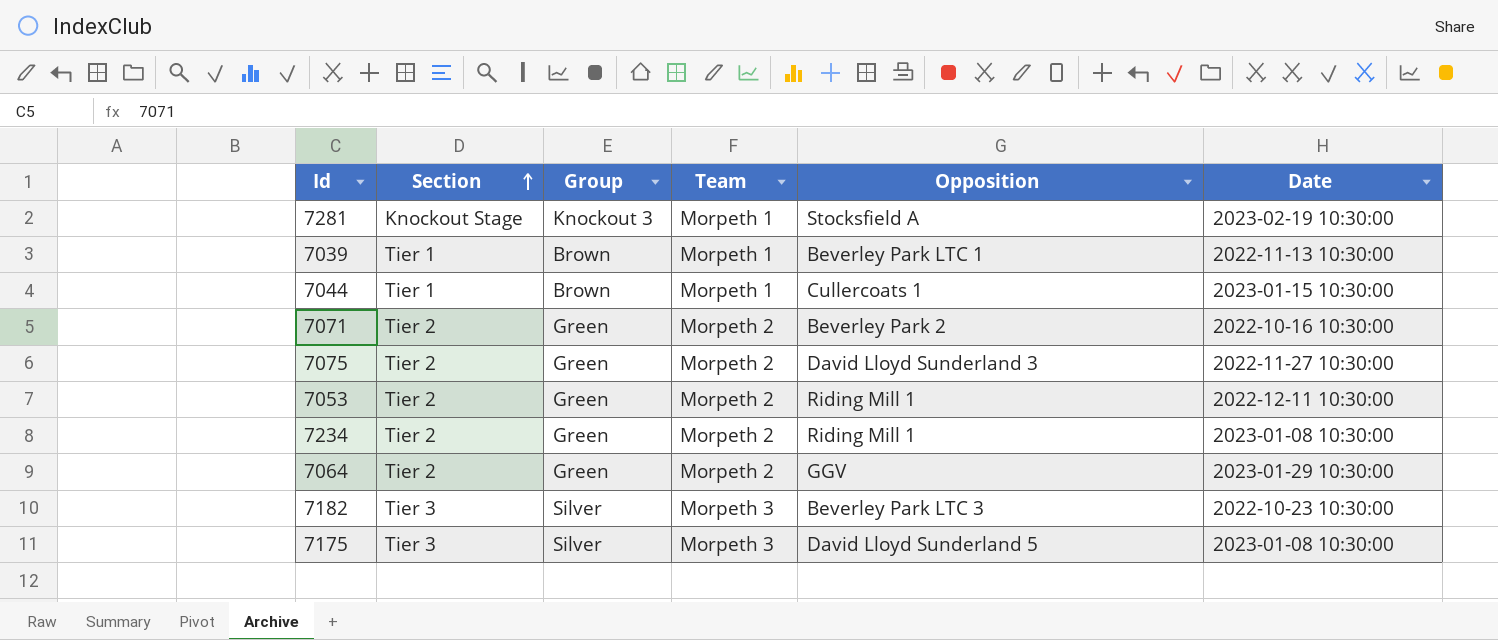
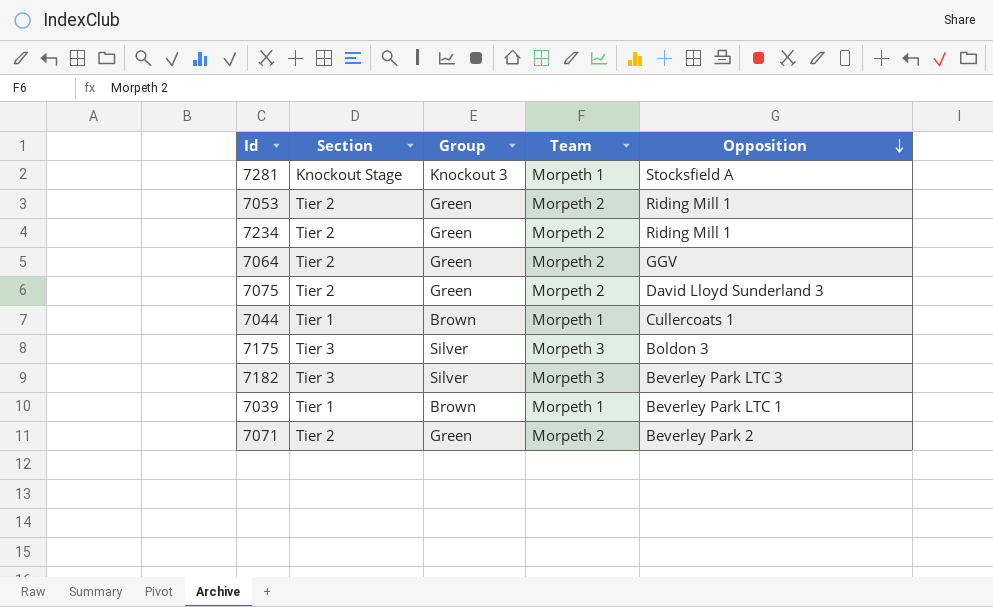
row order: Section ascending -> Opposition descending
column Date | position: 6 -> none
7175 | Opposition: David Lloyd Sunderland 5 -> Boldon 3

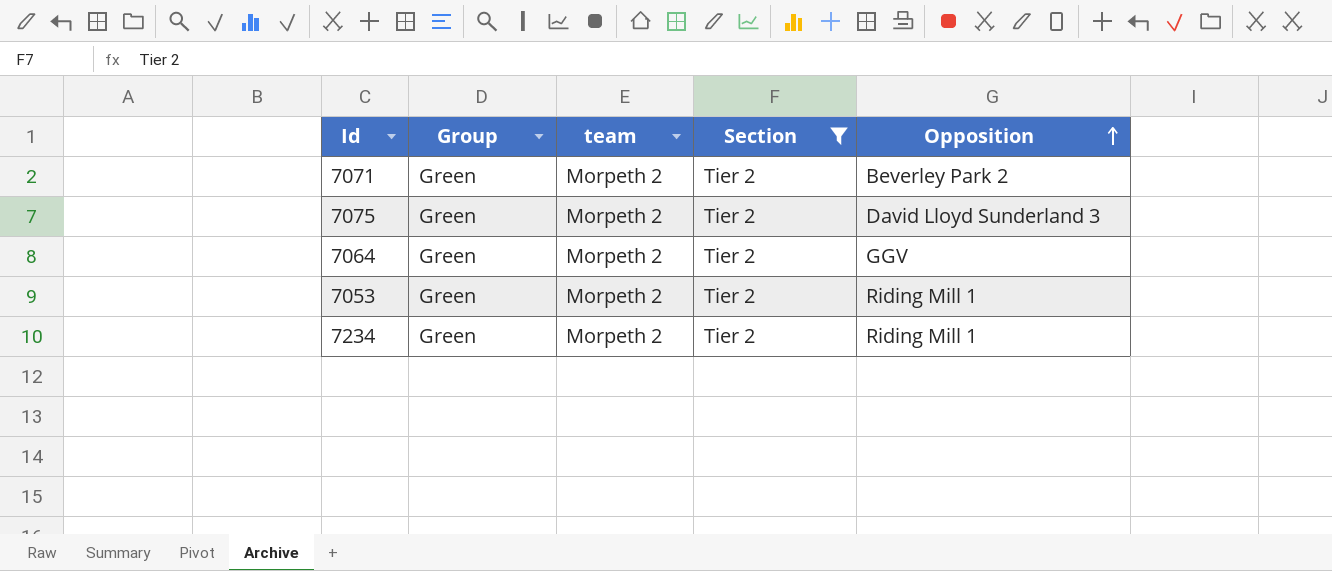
filter: none -> Section = Tier 2
row order: Opposition descending -> Opposition ascending
column name: Team -> team
column Section | position: 2 -> 4

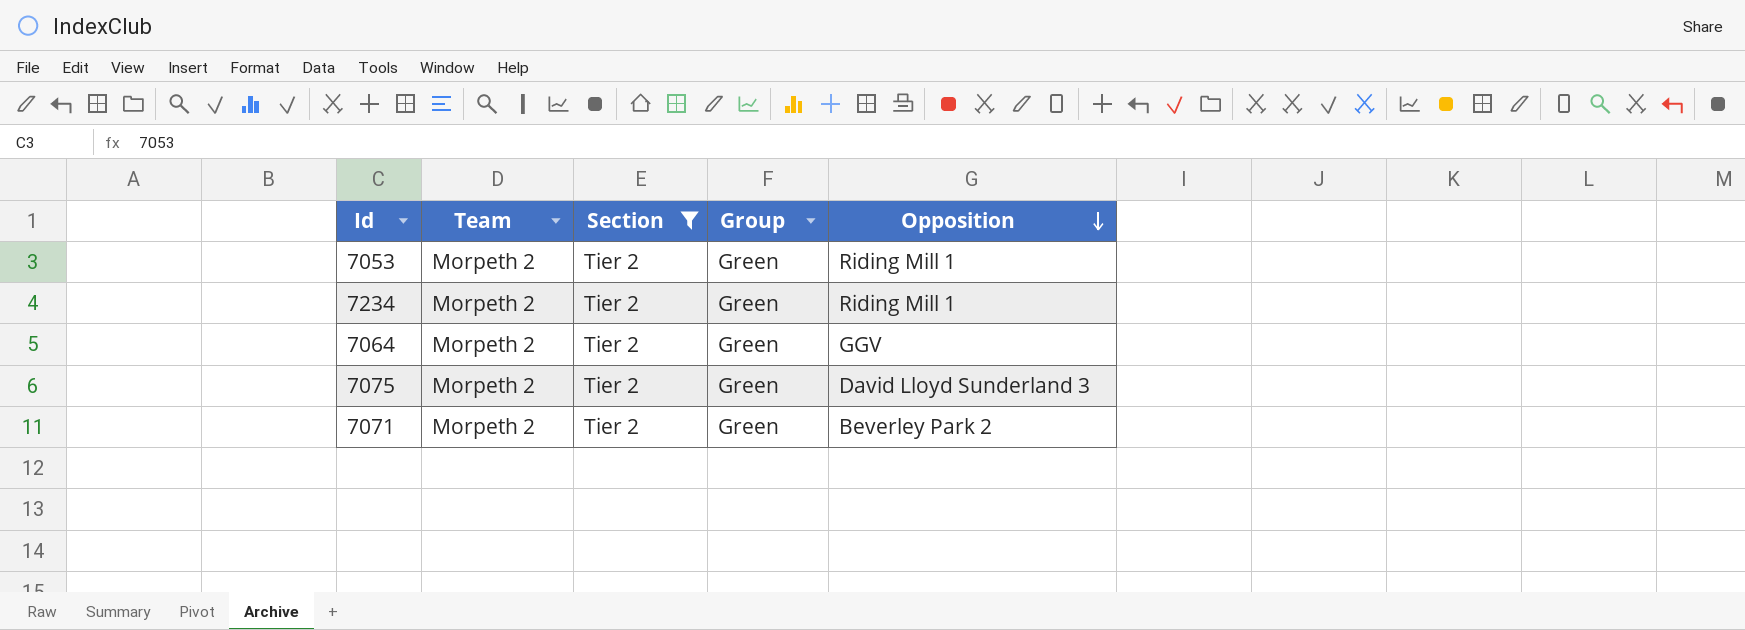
row order: Opposition ascending -> Opposition descending
column name: team -> Team
column Group | position: 2 -> 4

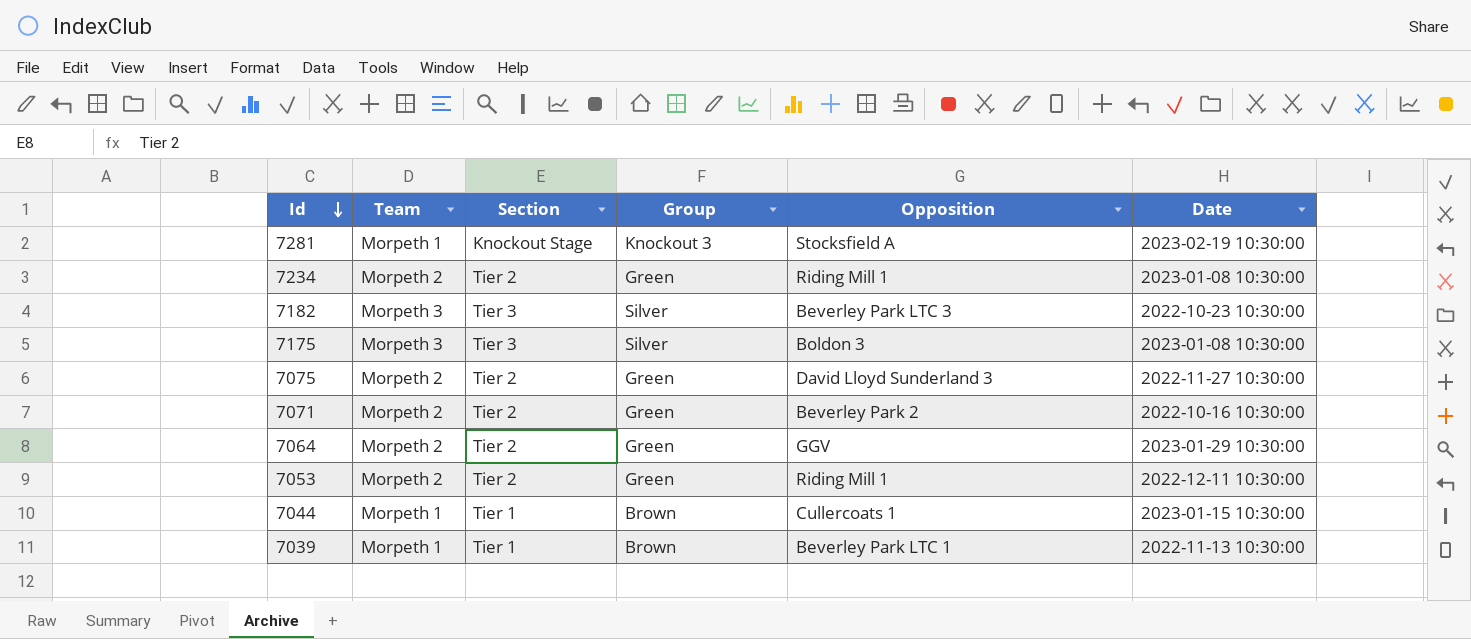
filter: Section = Tier 2 -> none
row order: Opposition descending -> Id descending
column Date | position: none -> 6

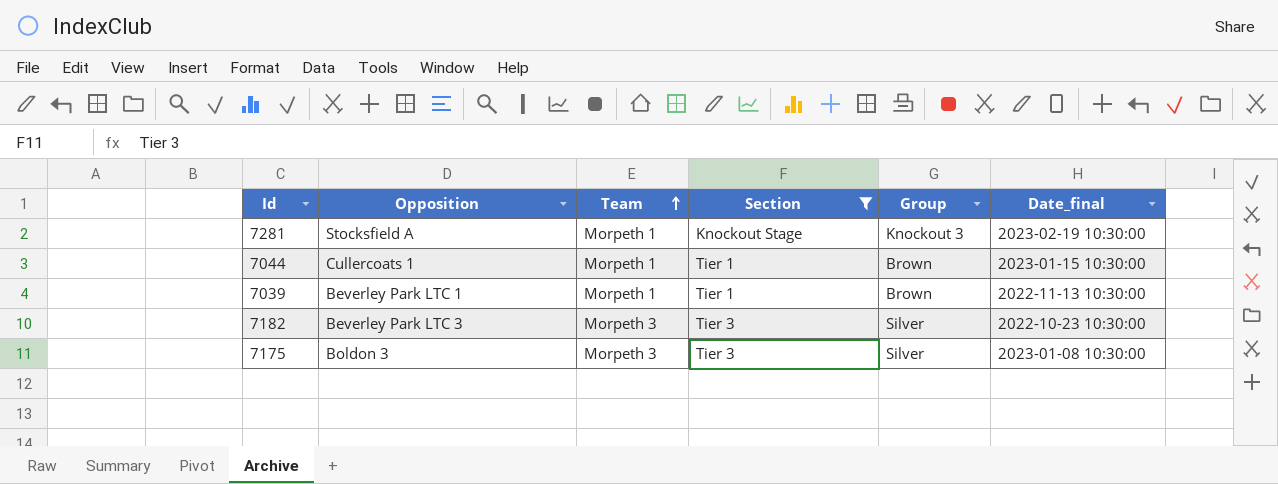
filter: none -> Section != Tier 2
row order: Id descending -> Team ascending
column Opposition | position: 5 -> 2
column name: Date -> Date_final

